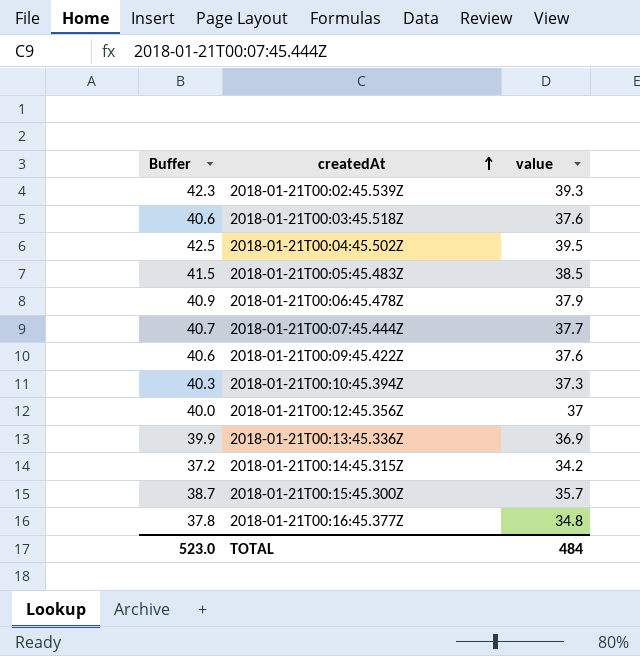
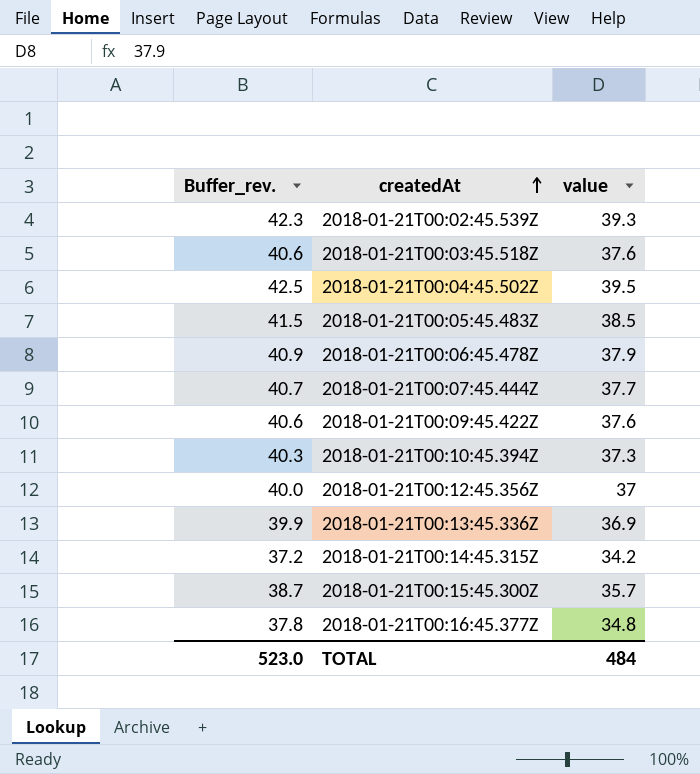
column name: Buffer -> Buffer_rev.

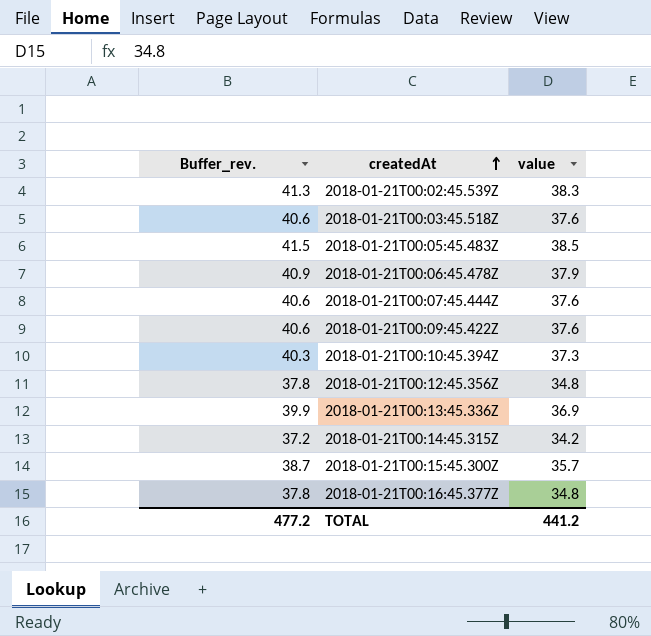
row 2018-01-21T00:04:45.502Z: 42.5 | 39.5 -> none
2018-01-21T00:02:45.539Z | Buffer_rev.: 42.3 -> 41.3
2018-01-21T00:02:45.539Z | value: 39.3 -> 38.3
2018-01-21T00:07:45.444Z | Buffer_rev.: 40.7 -> 40.6
2018-01-21T00:07:45.444Z | value: 37.7 -> 37.6
2018-01-21T00:12:45.356Z | Buffer_rev.: 40.0 -> 37.8
2018-01-21T00:12:45.356Z | value: 37 -> 34.8
TOTAL | Buffer_rev.: 523.0 -> 477.2
TOTAL | value: 484 -> 441.2

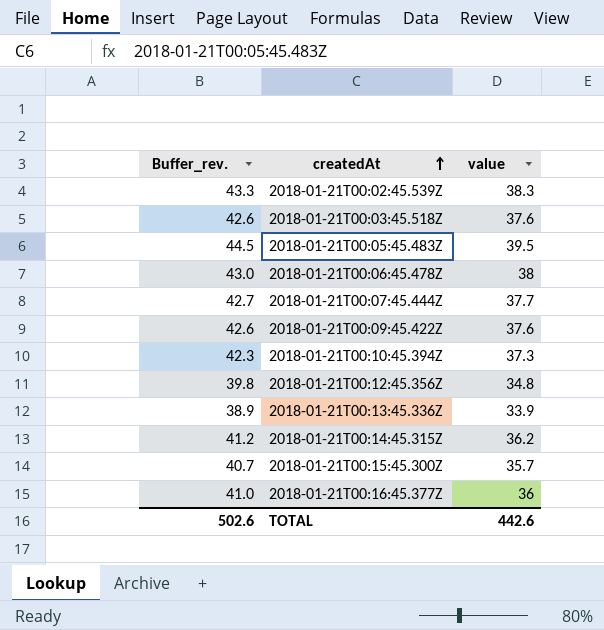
column Buffer_rev. | formula: [value] + 3 -> [value] + 5
2018-01-21T00:05:45.483Z | value: 38.5 -> 39.5
2018-01-21T00:06:45.478Z | value: 37.9 -> 38
2018-01-21T00:07:45.444Z | value: 37.6 -> 37.7
2018-01-21T00:13:45.336Z | value: 36.9 -> 33.9
2018-01-21T00:14:45.315Z | value: 34.2 -> 36.2
2018-01-21T00:16:45.377Z | value: 34.8 -> 36
TOTAL | Buffer_rev.: 477.2 -> 502.6
TOTAL | value: 441.2 -> 442.6

